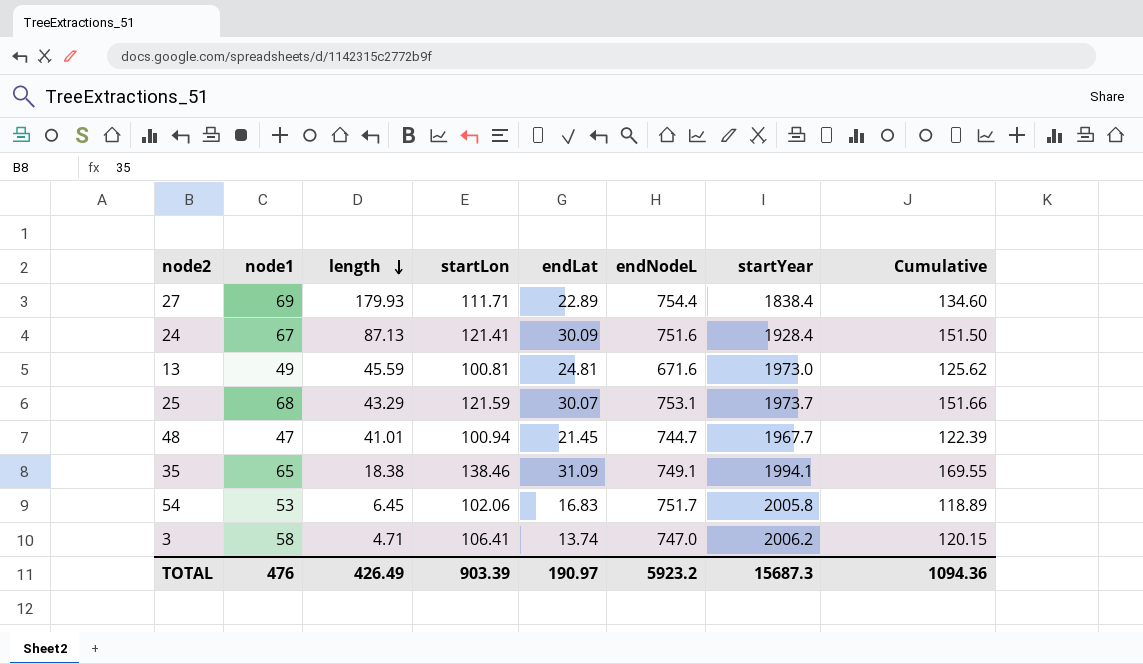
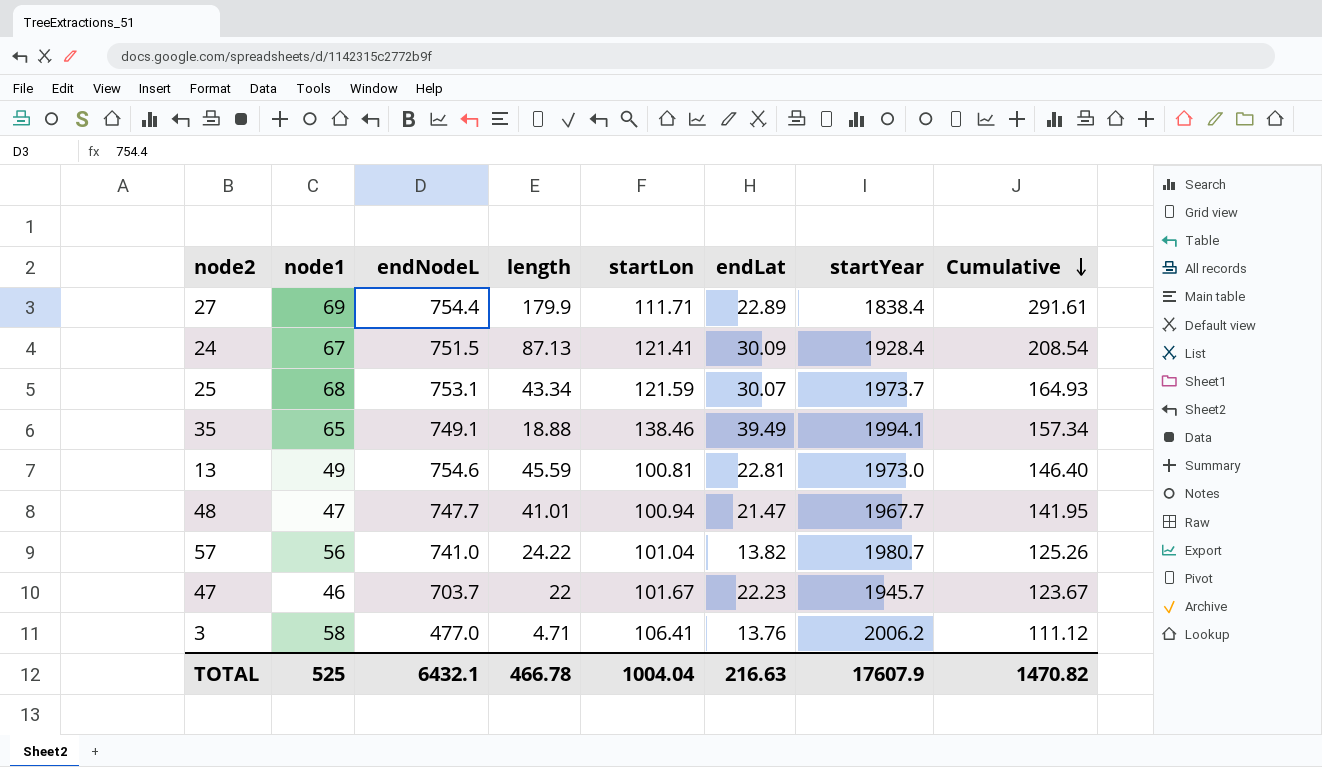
row order: length descending -> Cumulative descending
column endNodeL | position: 6 -> 3
column Cumulative | formula: [startLon] + [endLat] -> [length] + [startLon]
row 54: 53 | 6.45 | 102.06 | 16.83 | 751.7 | 2005.8 | 118.89 -> none
27 | length: 179.93 -> 179.9
24 | endNodeL: 751.6 -> 751.5
25 | length: 43.29 -> 43.34
35 | length: 18.38 -> 18.88
35 | endLat: 31.09 -> 39.49
13 | endNodeL: 671.6 -> 754.6
13 | endLat: 24.81 -> 22.81
48 | endNodeL: 744.7 -> 747.7
48 | endLat: 21.45 -> 21.47
row 57: none -> 56 | 741.0 | 24.22 | 101.04 | 13.82 | 1980.7 | 125.26
row 47: none -> 46 | 703.7 | 22 | 101.67 | 22.23 | 1945.7 | 123.67
3 | endNodeL: 747.0 -> 477.0
3 | endLat: 13.74 -> 13.76
TOTAL | node1: 476 -> 525
TOTAL | endNodeL: 5923.2 -> 6432.1
TOTAL | length: 426.49 -> 466.78
TOTAL | startLon: 903.39 -> 1004.04
TOTAL | endLat: 190.97 -> 216.63
TOTAL | startYear: 15687.3 -> 17607.9
TOTAL | Cumulative: 1094.36 -> 1470.82

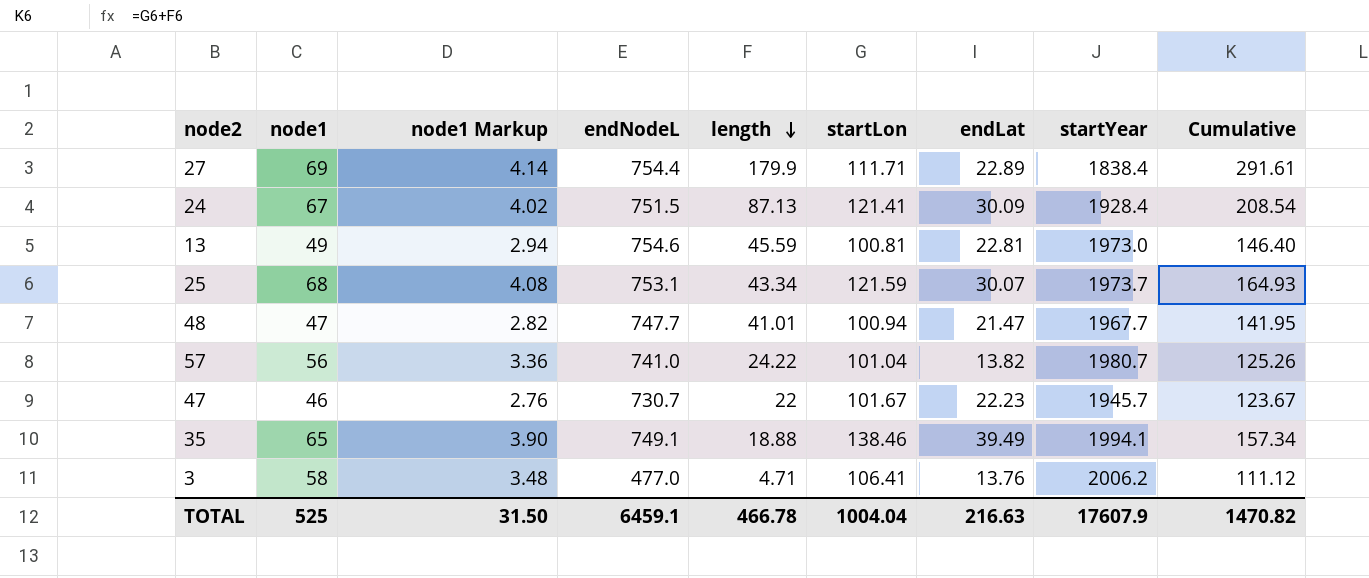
row order: Cumulative descending -> length descending
column node1 Markup | formula: none -> [node1] * 0.06
47 | endNodeL: 703.7 -> 730.7
TOTAL | endNodeL: 6432.1 -> 6459.1

